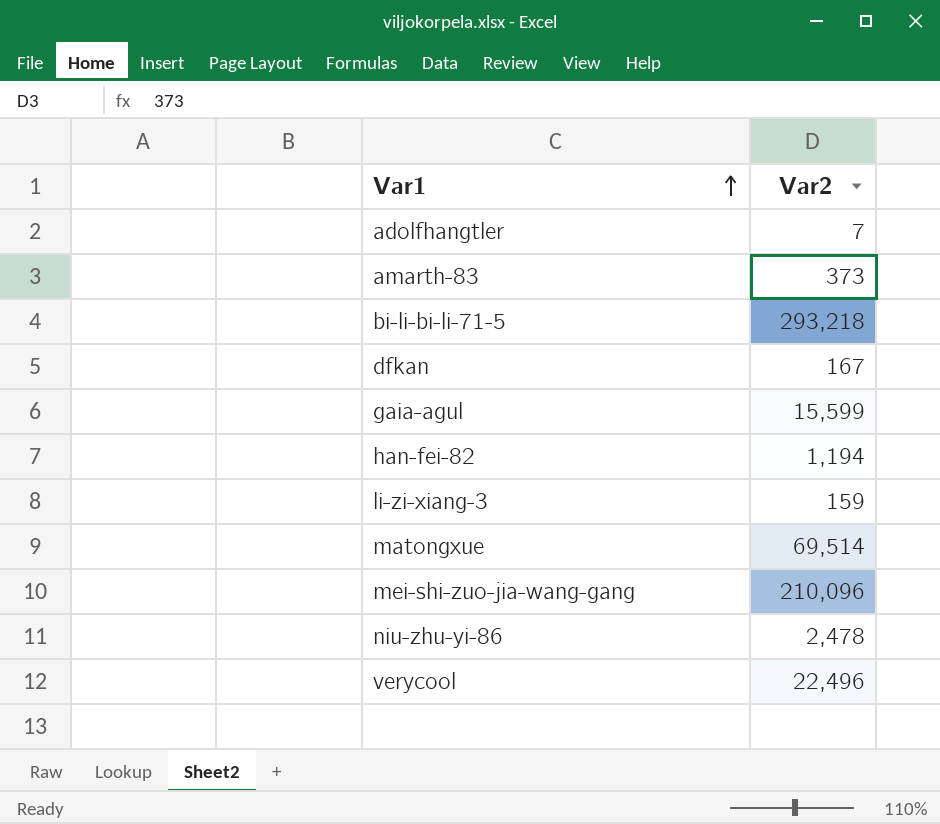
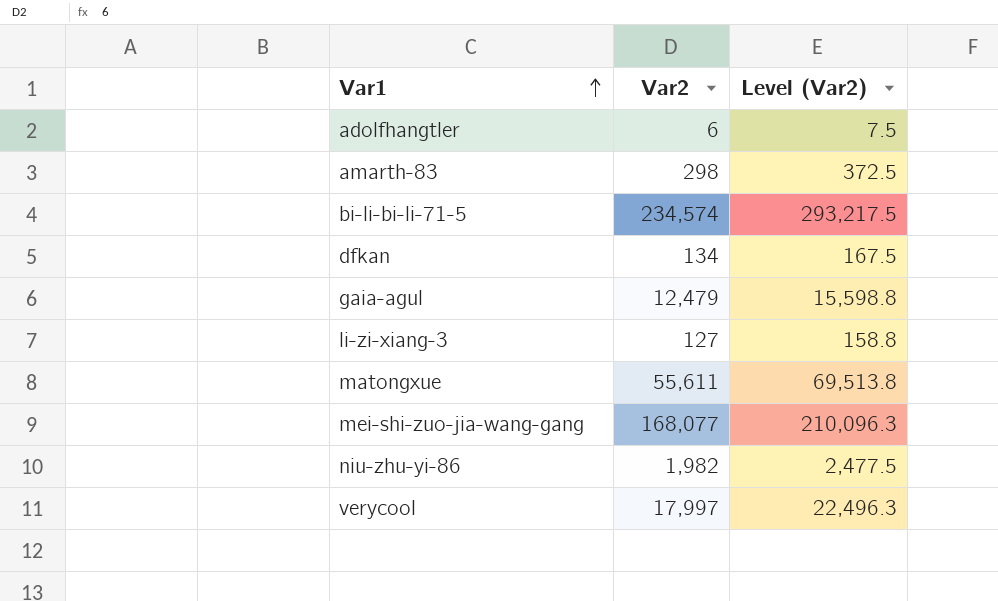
column Level (Var2) | formula: none -> [Var2] * 1.25
row han-fei-82: 1,194 -> none
adolfhangtler | Var2: 7 -> 6
amarth-83 | Var2: 373 -> 298
bi-li-bi-li-71-5 | Var2: 293,218 -> 234,574
dfkan | Var2: 167 -> 134
gaia-agul | Var2: 15,599 -> 12,479
li-zi-xiang-3 | Var2: 159 -> 127
matongxue | Var2: 69,514 -> 55,611
mei-shi-zuo-jia-wang-gang | Var2: 210,096 -> 168,077
niu-zhu-yi-86 | Var2: 2,478 -> 1,982
verycool | Var2: 22,496 -> 17,997

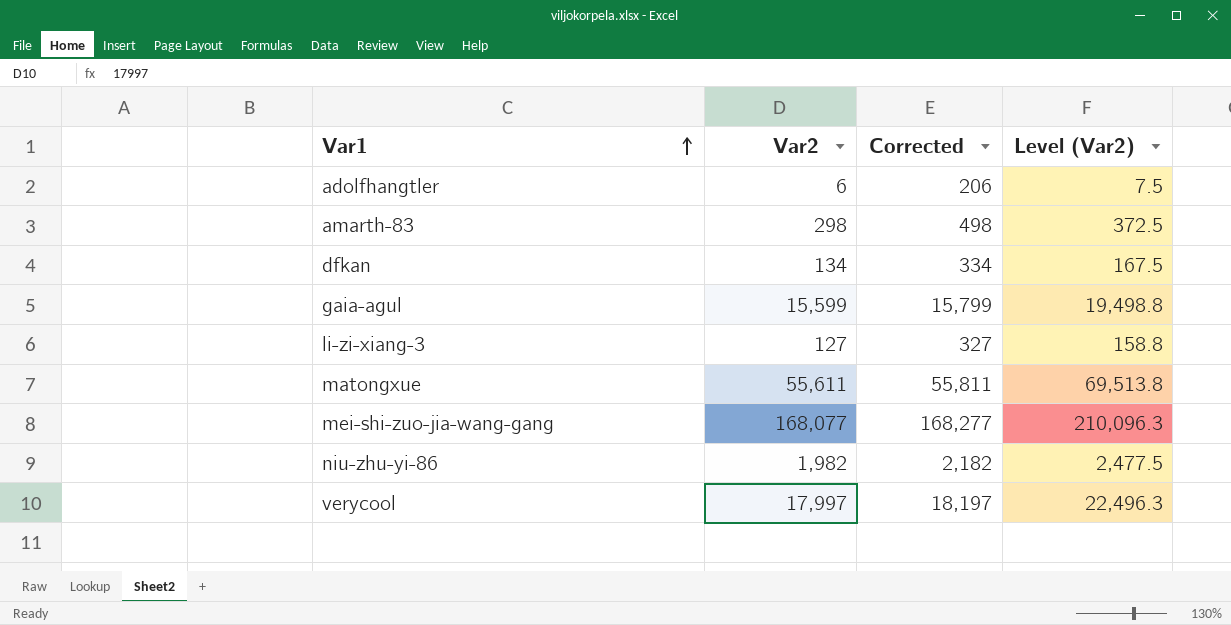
column Corrected | formula: none -> [Var2] + 200
row bi-li-bi-li-71-5: 234,574 | 293,217.5 -> none
gaia-agul | Var2: 12,479 -> 15,599
gaia-agul | Level (Var2): 15,598.8 -> 19,498.8

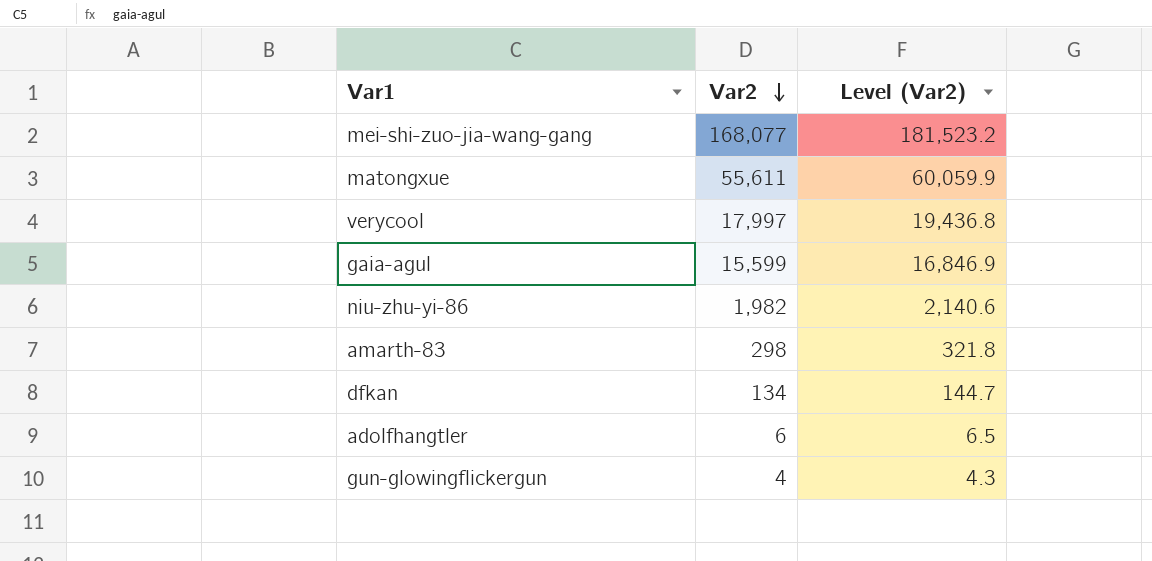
row order: Var1 ascending -> Var2 descending
column Corrected | formula: [Var2] + 200 -> none
column Level (Var2) | formula: [Var2] * 1.25 -> [Var2] * 1.08
row li-zi-xiang-3: 127 | 327 | 158.8 -> none
row gun-glowingflickergun: none -> 4 | 4.3

